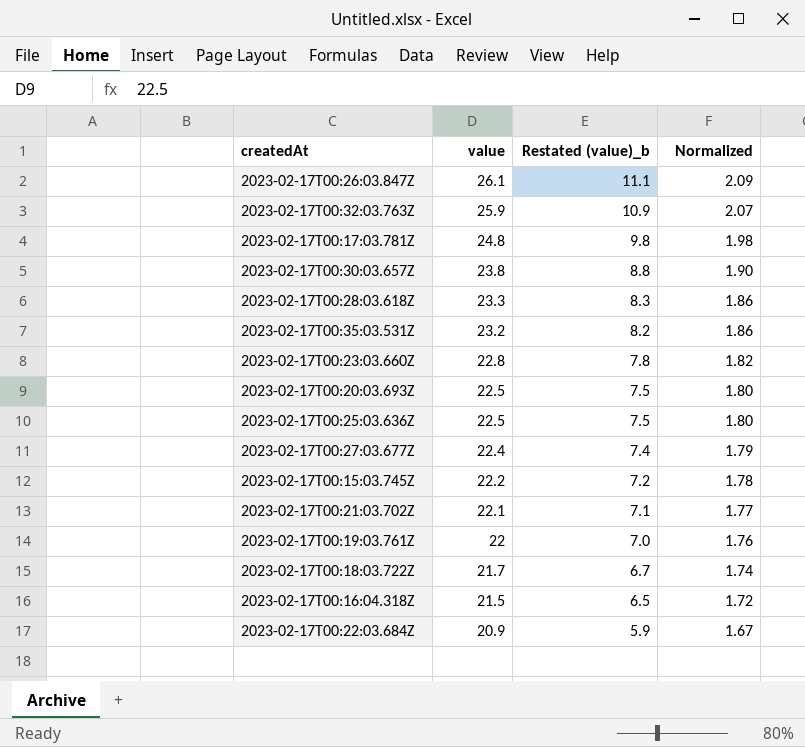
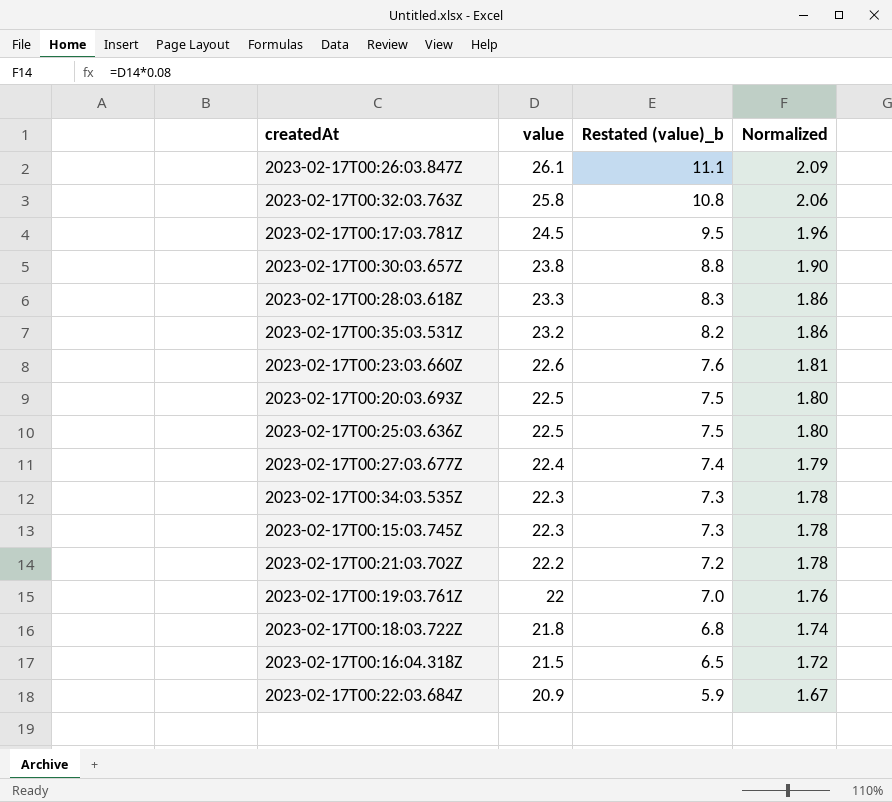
2023-02-17T00:32:03.763Z | value: 25.9 -> 25.8
2023-02-17T00:32:03.763Z | Restated (value)_b: 10.9 -> 10.8
2023-02-17T00:32:03.763Z | Normalized: 2.07 -> 2.06
2023-02-17T00:17:03.781Z | value: 24.8 -> 24.5
2023-02-17T00:17:03.781Z | Restated (value)_b: 9.8 -> 9.5
2023-02-17T00:17:03.781Z | Normalized: 1.98 -> 1.96
2023-02-17T00:23:03.660Z | value: 22.8 -> 22.6
2023-02-17T00:23:03.660Z | Restated (value)_b: 7.8 -> 7.6
2023-02-17T00:23:03.660Z | Normalized: 1.82 -> 1.81
row 2023-02-17T00:34:03.535Z: none -> 22.3 | 7.3 | 1.78
2023-02-17T00:15:03.745Z | value: 22.2 -> 22.3
2023-02-17T00:15:03.745Z | Restated (value)_b: 7.2 -> 7.3
2023-02-17T00:21:03.702Z | value: 22.1 -> 22.2
2023-02-17T00:21:03.702Z | Restated (value)_b: 7.1 -> 7.2
2023-02-17T00:21:03.702Z | Normalized: 1.77 -> 1.78
2023-02-17T00:18:03.722Z | value: 21.7 -> 21.8
2023-02-17T00:18:03.722Z | Restated (value)_b: 6.7 -> 6.8

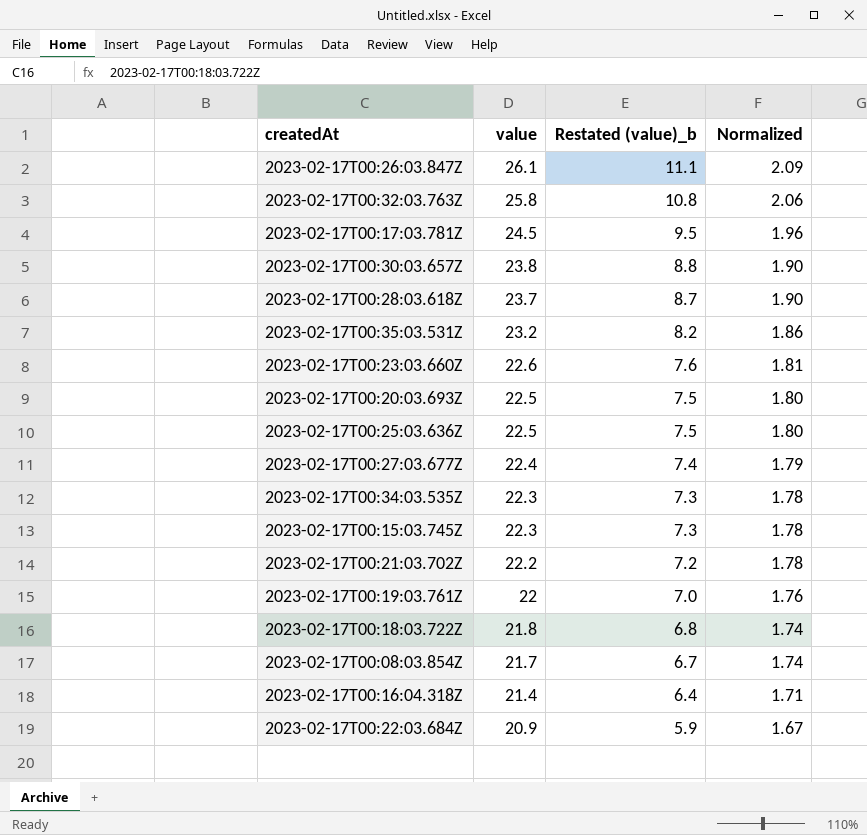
2023-02-17T00:28:03.618Z | value: 23.3 -> 23.7
2023-02-17T00:28:03.618Z | Restated (value)_b: 8.3 -> 8.7
2023-02-17T00:28:03.618Z | Normalized: 1.86 -> 1.90
row 2023-02-17T00:08:03.854Z: none -> 21.7 | 6.7 | 1.74
2023-02-17T00:16:04.318Z | value: 21.5 -> 21.4
2023-02-17T00:16:04.318Z | Restated (value)_b: 6.5 -> 6.4
2023-02-17T00:16:04.318Z | Normalized: 1.72 -> 1.71

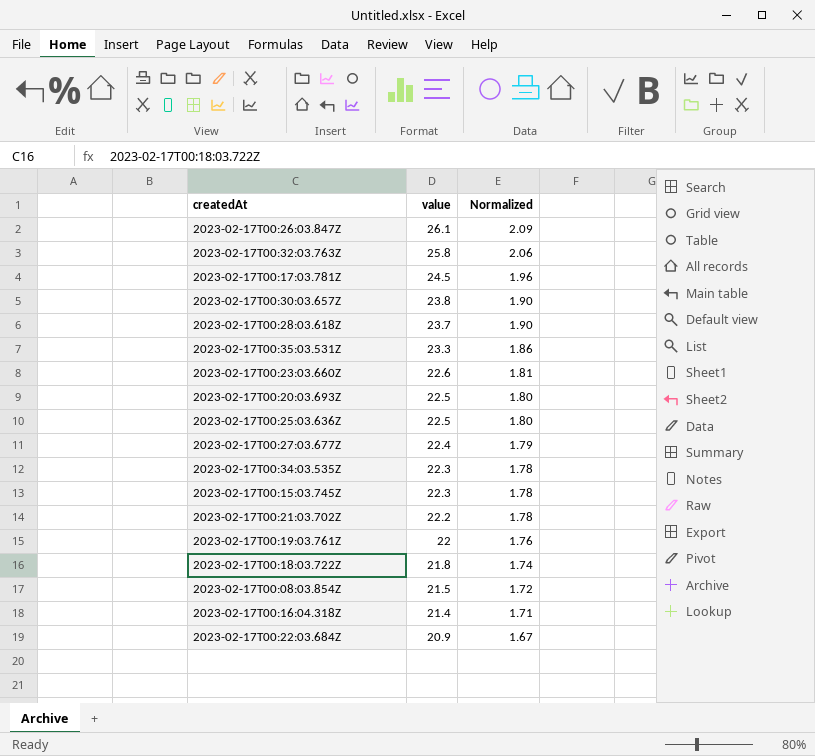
column Restated (value)_b | formula: [value] - 15 -> none
2023-02-17T00:35:03.531Z | value: 23.2 -> 23.3
2023-02-17T00:08:03.854Z | value: 21.7 -> 21.5
2023-02-17T00:08:03.854Z | Normalized: 1.74 -> 1.72

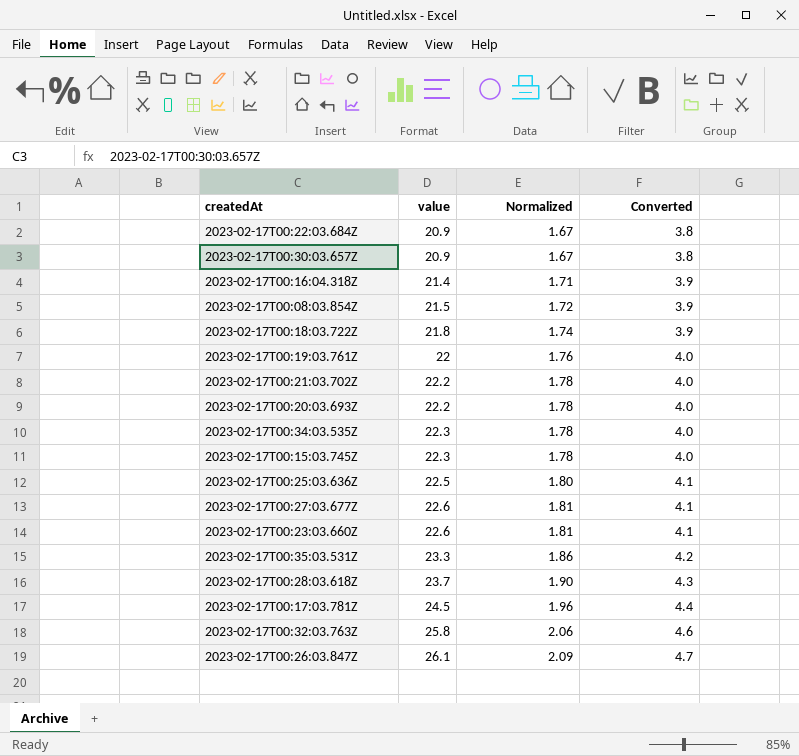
row order: value descending -> value ascending
column Converted | formula: none -> [value] * 0.18
2023-02-17T00:30:03.657Z | value: 23.8 -> 20.9
2023-02-17T00:30:03.657Z | Normalized: 1.90 -> 1.67
2023-02-17T00:20:03.693Z | value: 22.5 -> 22.2
2023-02-17T00:20:03.693Z | Normalized: 1.80 -> 1.78
2023-02-17T00:27:03.677Z | value: 22.4 -> 22.6
2023-02-17T00:27:03.677Z | Normalized: 1.79 -> 1.81

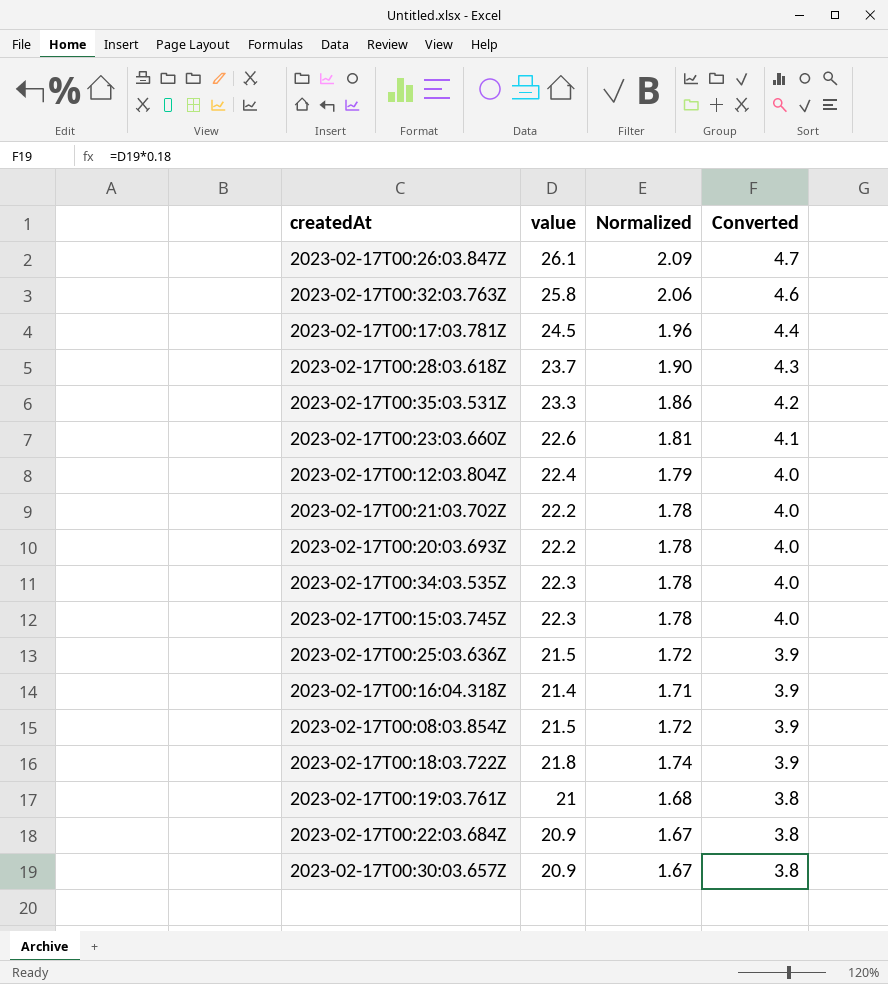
row order: value ascending -> Converted descending
row 2023-02-17T00:27:03.677Z: 22.6 | 1.81 | 4.1 -> none
row 2023-02-17T00:12:03.804Z: none -> 22.4 | 1.79 | 4.0
2023-02-17T00:25:03.636Z | value: 22.5 -> 21.5
2023-02-17T00:25:03.636Z | Normalized: 1.80 -> 1.72
2023-02-17T00:25:03.636Z | Converted: 4.1 -> 3.9
2023-02-17T00:19:03.761Z | value: 22 -> 21
2023-02-17T00:19:03.761Z | Normalized: 1.76 -> 1.68
2023-02-17T00:19:03.761Z | Converted: 4.0 -> 3.8

